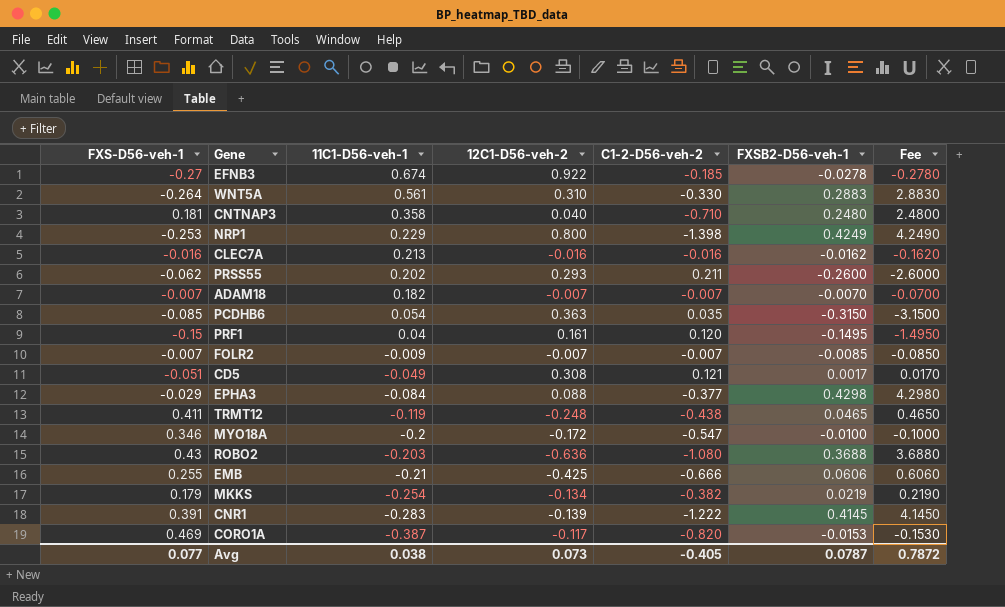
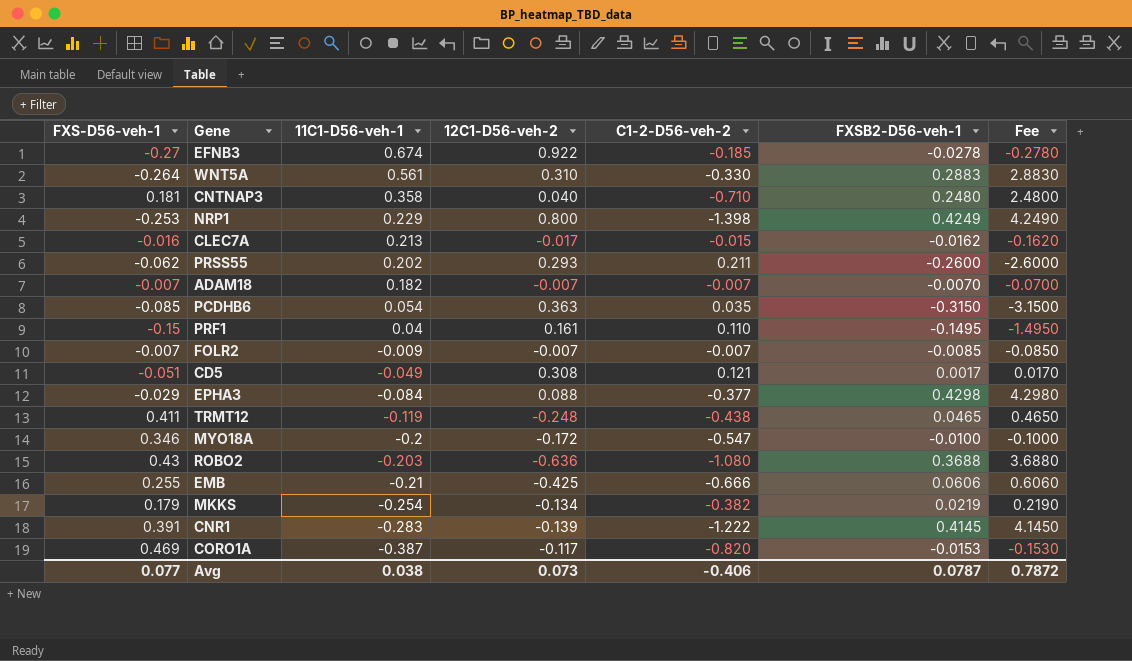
CLEC7A | 12C1-D56-veh-2: -0.016 -> -0.017
CLEC7A | C1-2-D56-veh-2: -0.016 -> -0.015
PRF1 | C1-2-D56-veh-2: 0.120 -> 0.110
Avg | C1-2-D56-veh-2: -0.405 -> -0.406

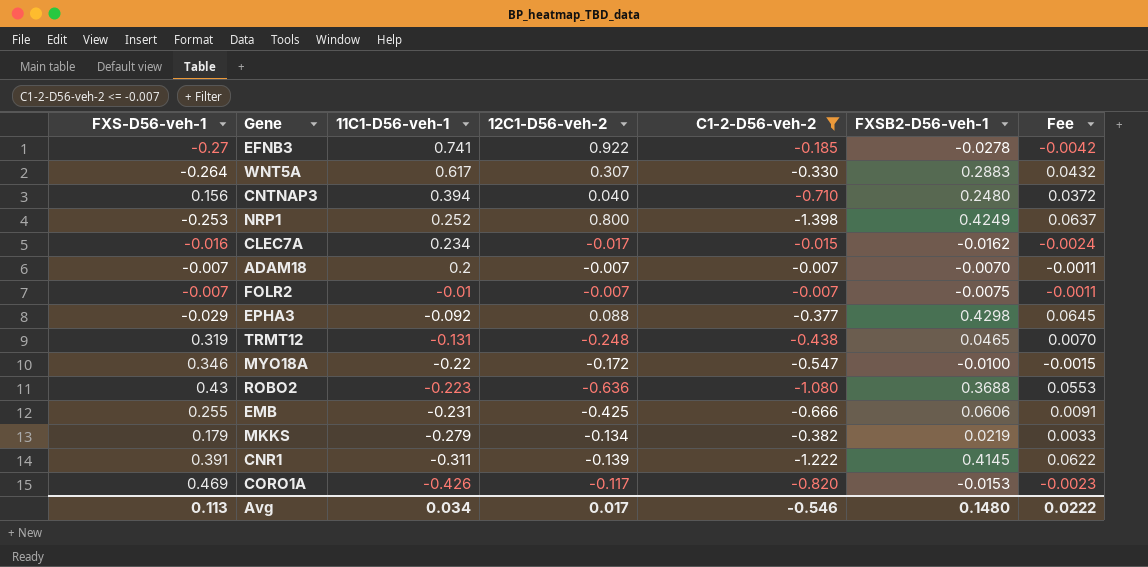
filter: none -> C1-2-D56-veh-2 <= -0.007
column Fee | formula: [FXSB2-D56-veh-1] * 10 -> [FXSB2-D56-veh-1] * 0.15
EFNB3 | 11C1-D56-veh-1: 0.674 -> 0.741
WNT5A | 11C1-D56-veh-1: 0.561 -> 0.617
WNT5A | 12C1-D56-veh-2: 0.310 -> 0.307
CNTNAP3 | FXS-D56-veh-1: 0.181 -> 0.156
CNTNAP3 | 11C1-D56-veh-1: 0.358 -> 0.394
NRP1 | 11C1-D56-veh-1: 0.229 -> 0.252
CLEC7A | 11C1-D56-veh-1: 0.213 -> 0.234
ADAM18 | 11C1-D56-veh-1: 0.182 -> 0.2
FOLR2 | 11C1-D56-veh-1: -0.009 -> -0.01
FOLR2 | FXSB2-D56-veh-1: -0.0085 -> -0.0075
EPHA3 | 11C1-D56-veh-1: -0.084 -> -0.092
TRMT12 | FXS-D56-veh-1: 0.411 -> 0.319
TRMT12 | 11C1-D56-veh-1: -0.119 -> -0.131
MYO18A | 11C1-D56-veh-1: -0.2 -> -0.22
ROBO2 | 11C1-D56-veh-1: -0.203 -> -0.223
EMB | 11C1-D56-veh-1: -0.21 -> -0.231
MKKS | 11C1-D56-veh-1: -0.254 -> -0.279
CNR1 | 11C1-D56-veh-1: -0.283 -> -0.311
CORO1A | 11C1-D56-veh-1: -0.387 -> -0.426
Avg | FXS-D56-veh-1: 0.077 -> 0.113
Avg | 11C1-D56-veh-1: 0.038 -> 0.034
Avg | 12C1-D56-veh-2: 0.073 -> 0.017
Avg | C1-2-D56-veh-2: -0.406 -> -0.546
Avg | FXSB2-D56-veh-1: 0.0787 -> 0.1480
Avg | Fee: 0.7872 -> 0.0222

